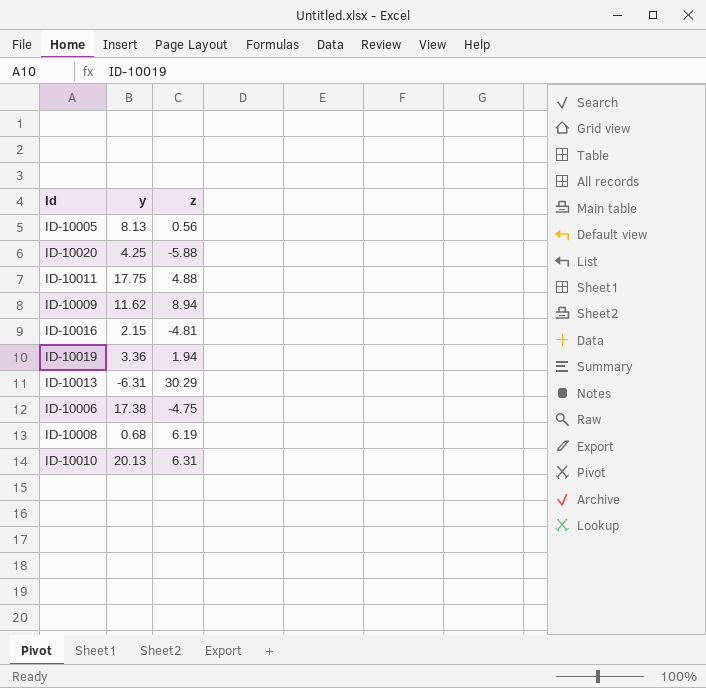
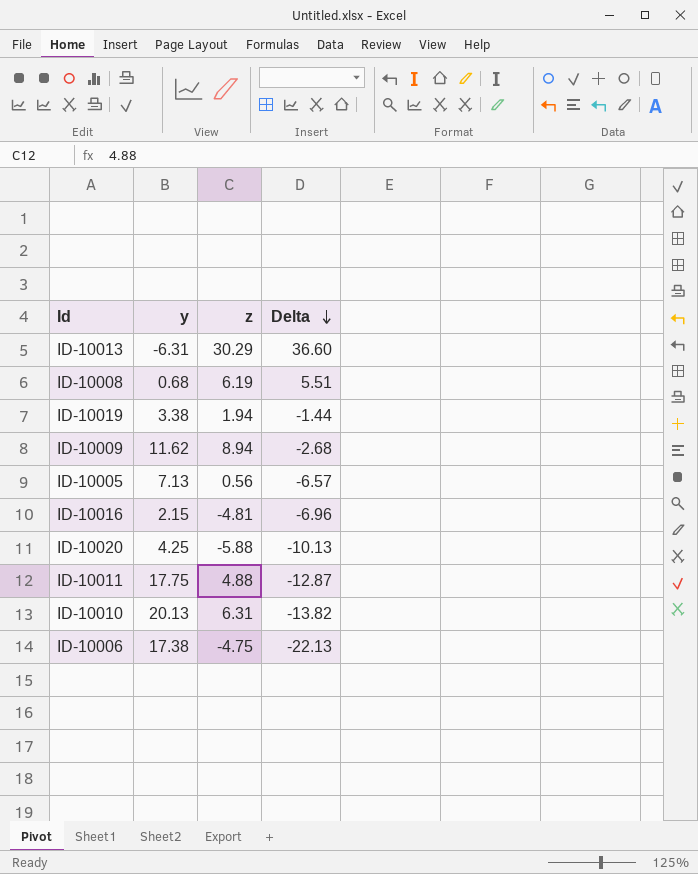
row order: none -> Delta descending
column Delta | formula: none -> [z] - [y]
ID-10019 | y: 3.36 -> 3.38
ID-10005 | y: 8.13 -> 7.13

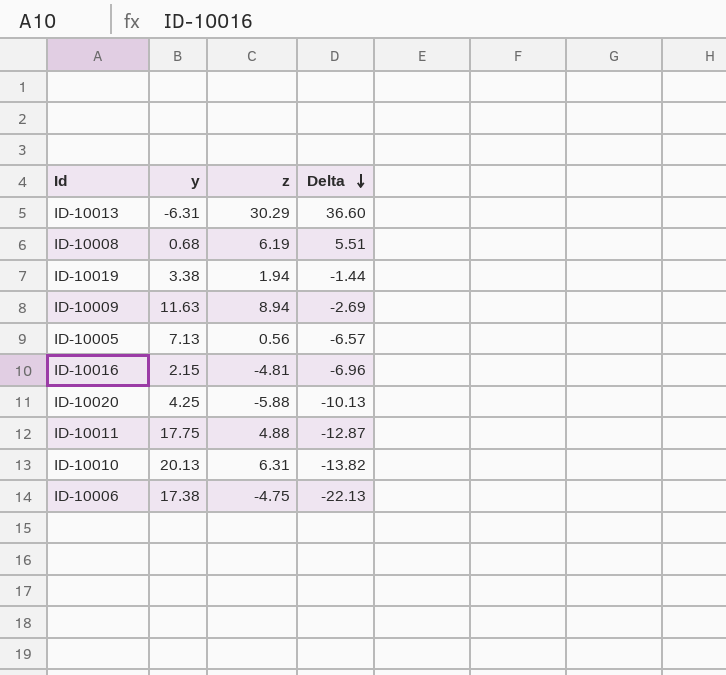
ID-10009 | y: 11.62 -> 11.63
ID-10009 | Delta: -2.68 -> -2.69

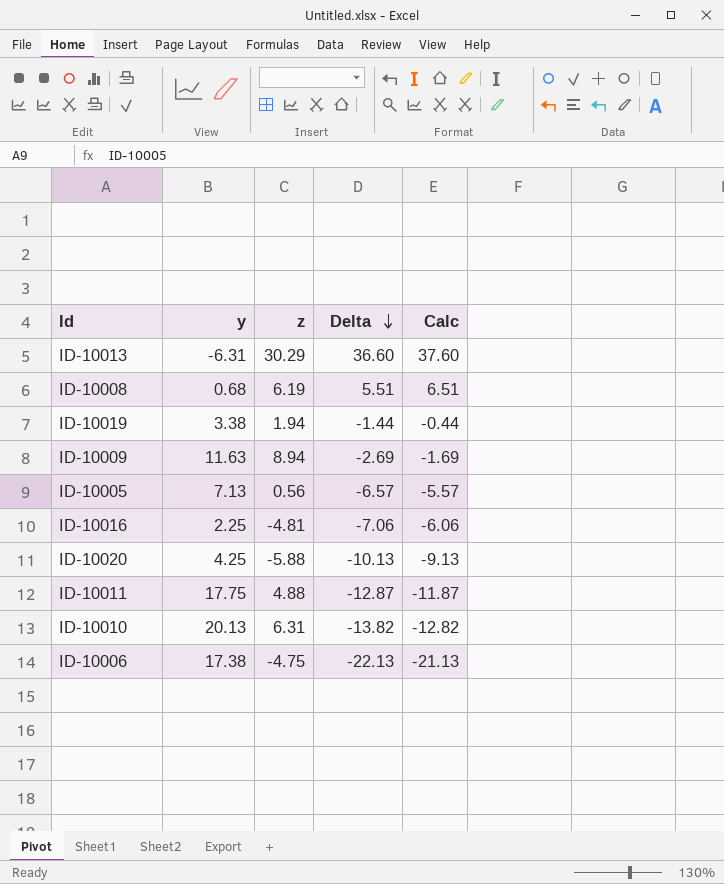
column Calc | formula: none -> [Delta] + 1
ID-10016 | y: 2.15 -> 2.25
ID-10016 | Delta: -6.96 -> -7.06

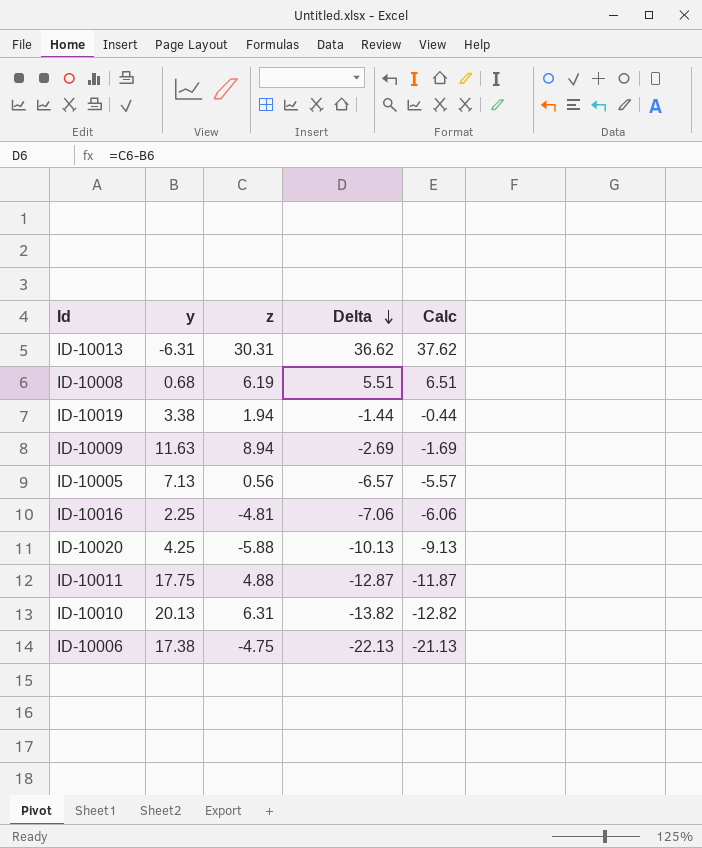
ID-10013 | z: 30.29 -> 30.31
ID-10013 | Delta: 36.60 -> 36.62
ID-10013 | Calc: 37.60 -> 37.62

